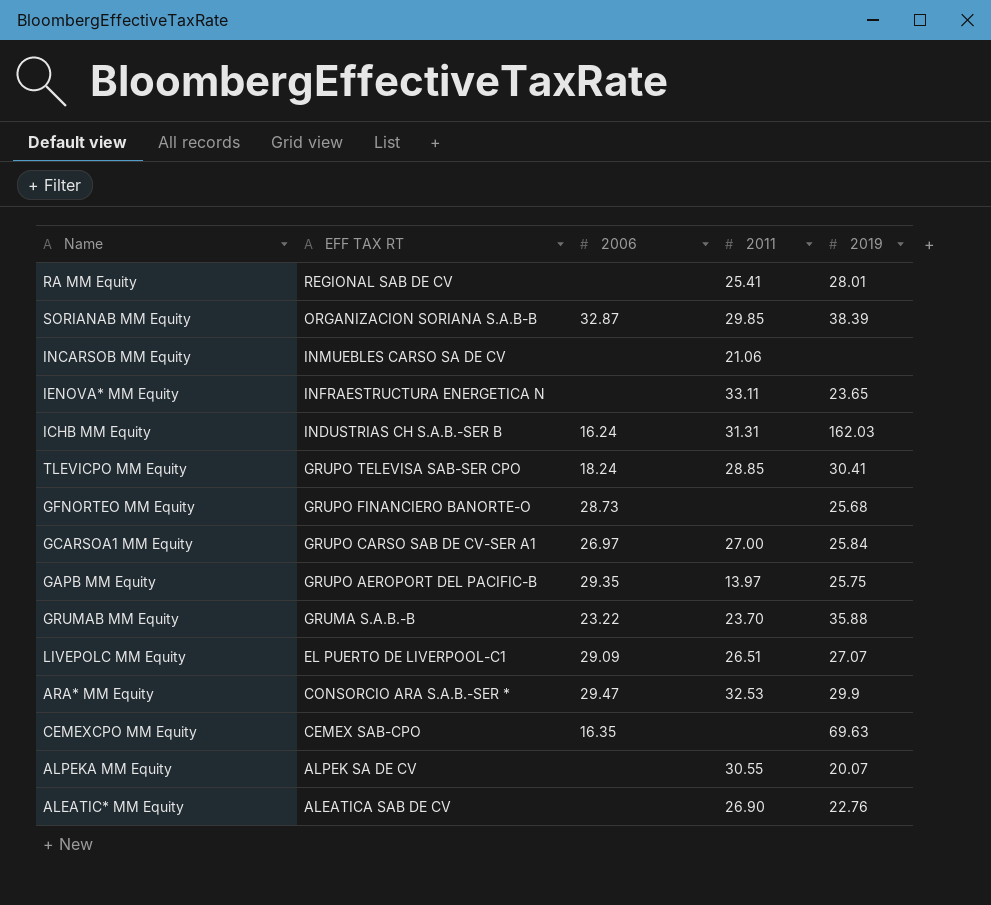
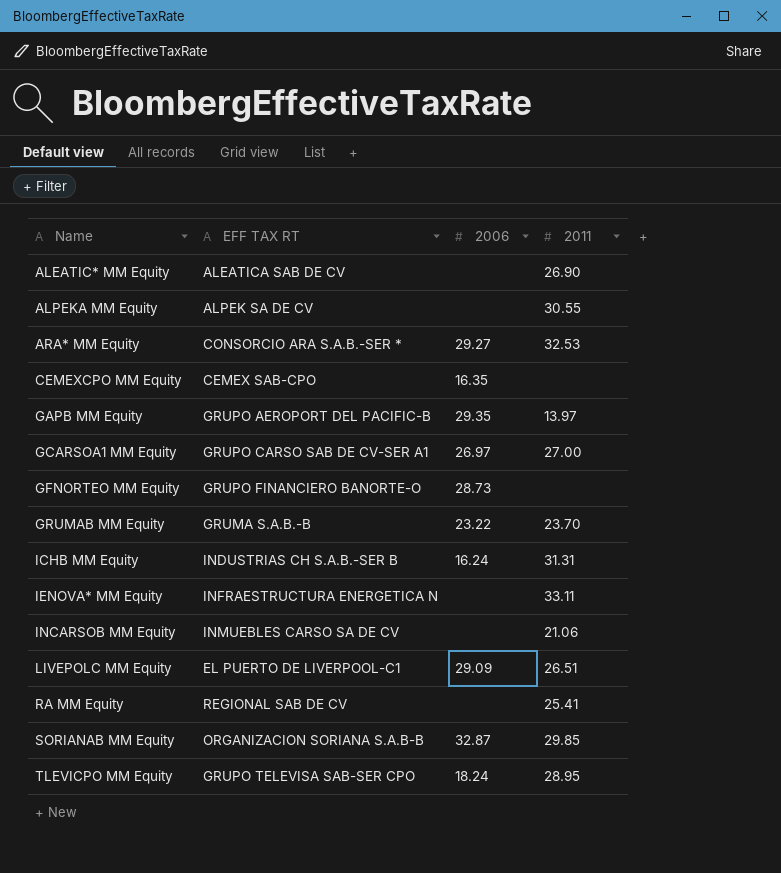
row order: EFF TAX RT descending -> Name ascending
column 2019 | position: 5 -> none
ARA* MM Equity | 2006: 29.47 -> 29.27
TLEVICPO MM Equity | 2011: 28.85 -> 28.95

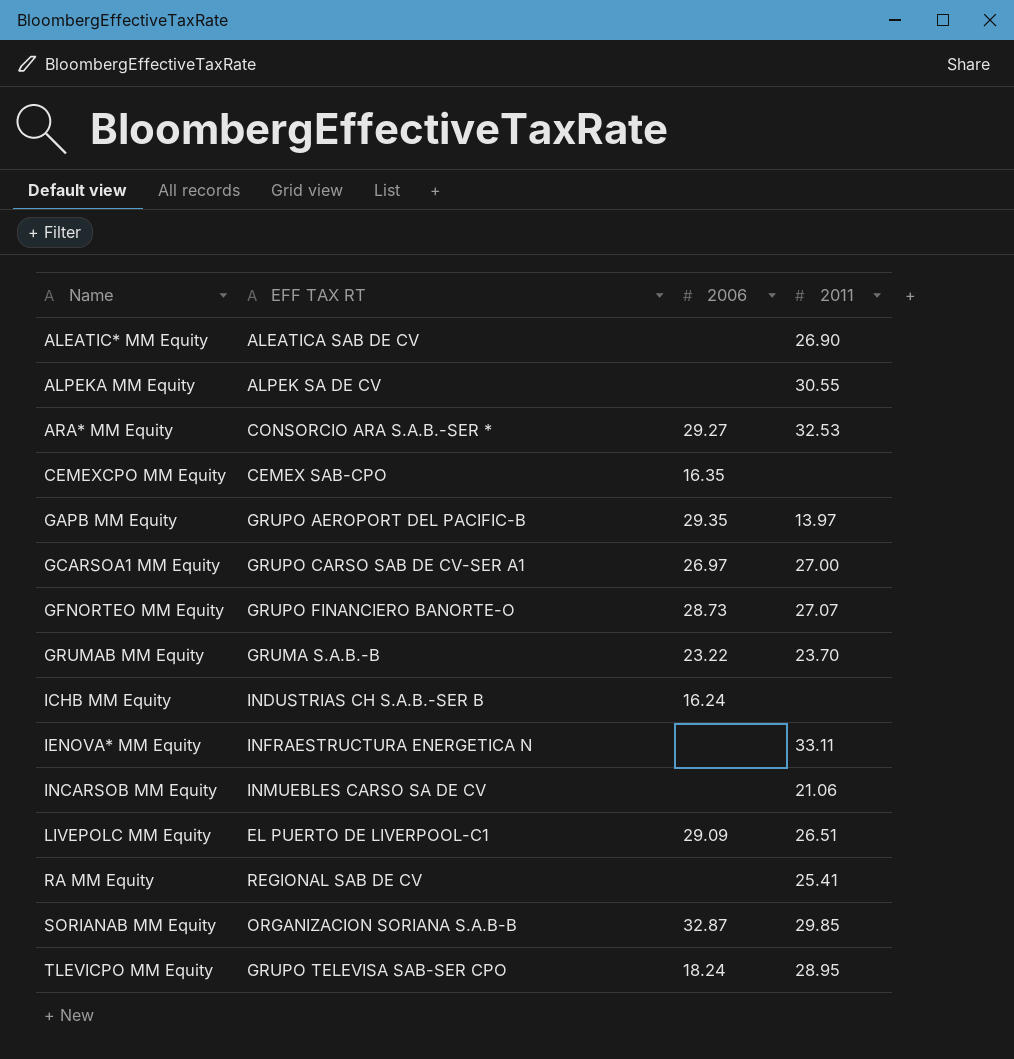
GFNORTEO MM Equity | 2011: none -> 27.07
ICHB MM Equity | 2011: 31.31 -> none

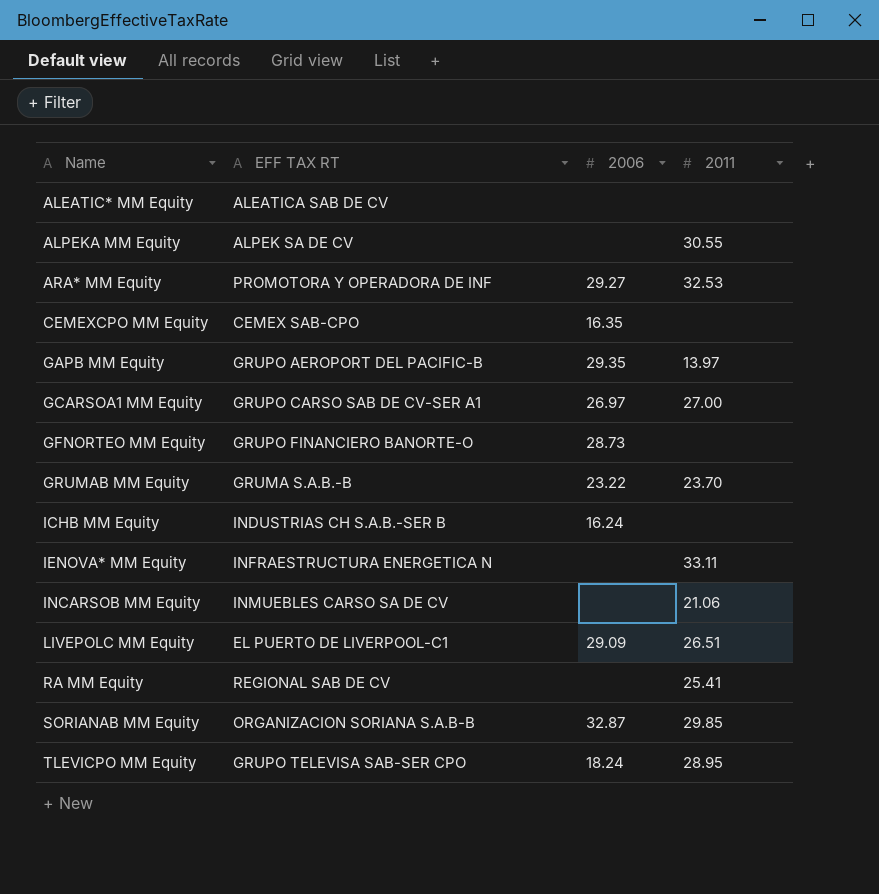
ALEATIC* MM Equity | 2011: 26.90 -> none
ARA* MM Equity | EFF TAX RT: CONSORCIO ARA S.A.B.-SER * -> PROMOTORA Y OPERADORA DE INF
GFNORTEO MM Equity | 2011: 27.07 -> none

